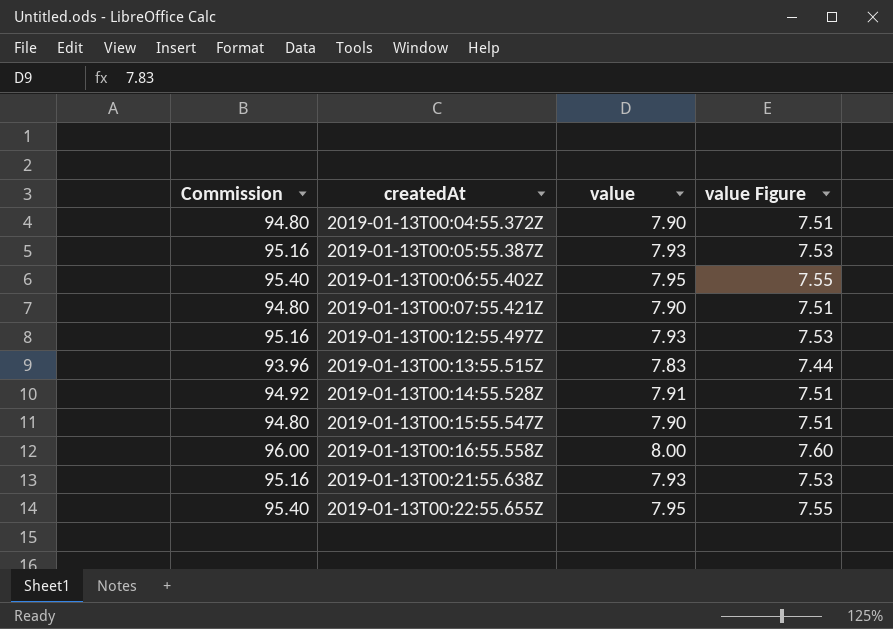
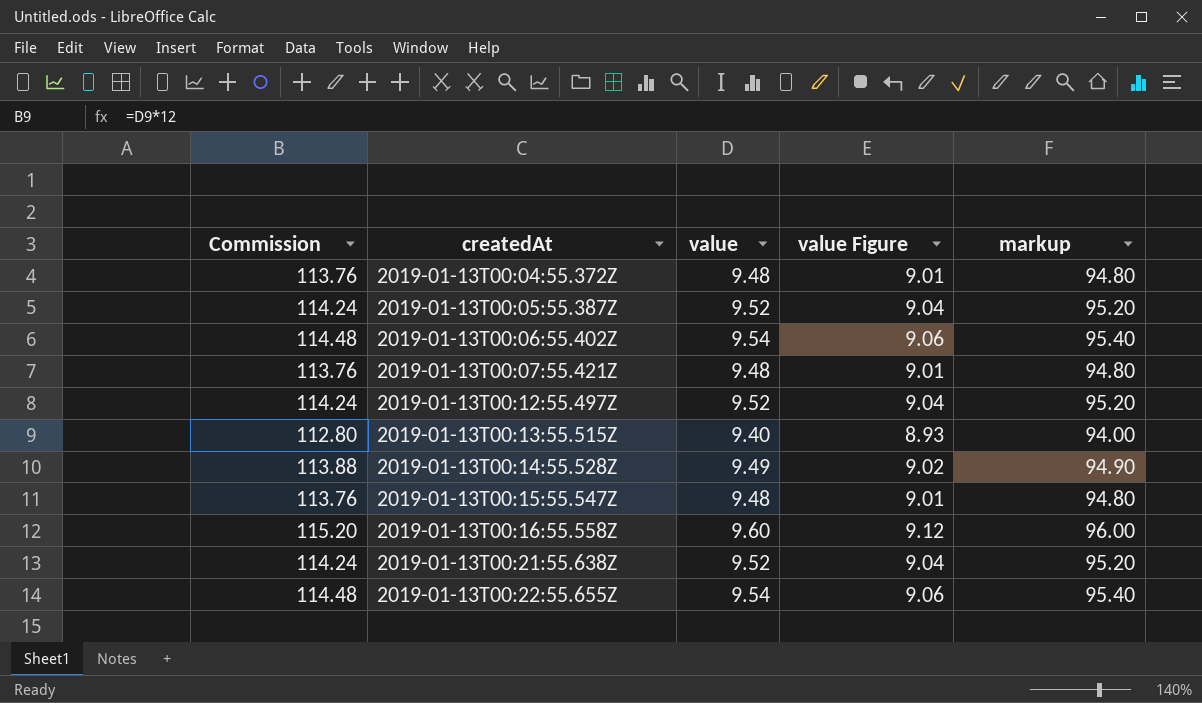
column markup | formula: none -> [value] * 10
2019-01-13T00:04:55.372Z | Commission: 94.80 -> 113.76
2019-01-13T00:04:55.372Z | value: 7.90 -> 9.48
2019-01-13T00:04:55.372Z | value Figure: 7.51 -> 9.01
2019-01-13T00:05:55.387Z | Commission: 95.16 -> 114.24
2019-01-13T00:05:55.387Z | value: 7.93 -> 9.52
2019-01-13T00:05:55.387Z | value Figure: 7.53 -> 9.04
2019-01-13T00:06:55.402Z | Commission: 95.40 -> 114.48
2019-01-13T00:06:55.402Z | value: 7.95 -> 9.54
2019-01-13T00:06:55.402Z | value Figure: 7.55 -> 9.06
2019-01-13T00:07:55.421Z | Commission: 94.80 -> 113.76
2019-01-13T00:07:55.421Z | value: 7.90 -> 9.48
2019-01-13T00:07:55.421Z | value Figure: 7.51 -> 9.01
2019-01-13T00:12:55.497Z | Commission: 95.16 -> 114.24
2019-01-13T00:12:55.497Z | value: 7.93 -> 9.52
2019-01-13T00:12:55.497Z | value Figure: 7.53 -> 9.04
2019-01-13T00:13:55.515Z | Commission: 93.96 -> 112.80
2019-01-13T00:13:55.515Z | value: 7.83 -> 9.40
2019-01-13T00:13:55.515Z | value Figure: 7.44 -> 8.93
2019-01-13T00:14:55.528Z | Commission: 94.92 -> 113.88
2019-01-13T00:14:55.528Z | value: 7.91 -> 9.49
2019-01-13T00:14:55.528Z | value Figure: 7.51 -> 9.02
2019-01-13T00:15:55.547Z | Commission: 94.80 -> 113.76
2019-01-13T00:15:55.547Z | value: 7.90 -> 9.48
2019-01-13T00:15:55.547Z | value Figure: 7.51 -> 9.01
2019-01-13T00:16:55.558Z | Commission: 96.00 -> 115.20
2019-01-13T00:16:55.558Z | value: 8.00 -> 9.60
2019-01-13T00:16:55.558Z | value Figure: 7.60 -> 9.12
2019-01-13T00:21:55.638Z | Commission: 95.16 -> 114.24
2019-01-13T00:21:55.638Z | value: 7.93 -> 9.52
2019-01-13T00:21:55.638Z | value Figure: 7.53 -> 9.04
2019-01-13T00:22:55.655Z | Commission: 95.40 -> 114.48
2019-01-13T00:22:55.655Z | value: 7.95 -> 9.54
2019-01-13T00:22:55.655Z | value Figure: 7.55 -> 9.06

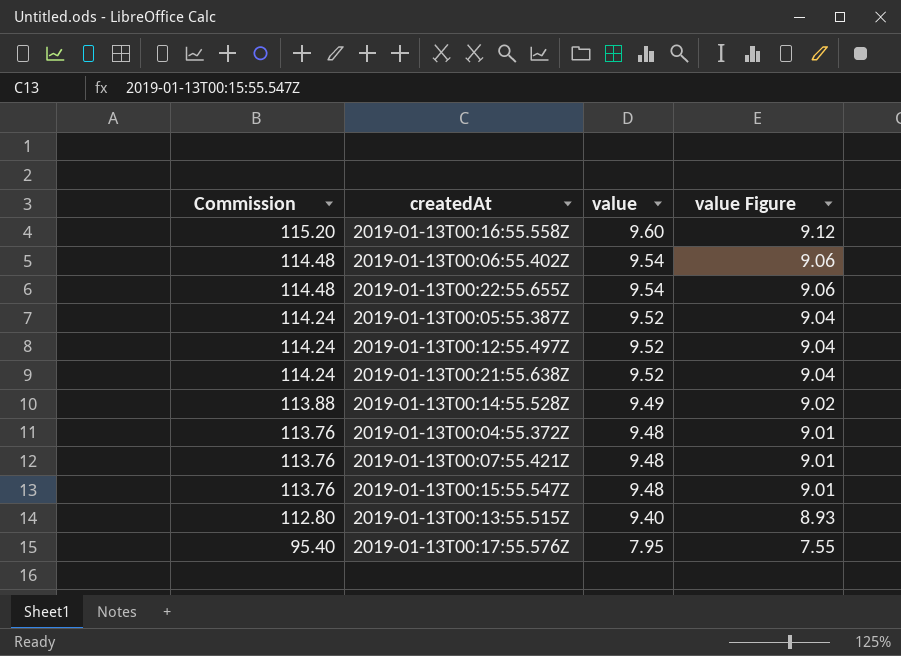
row order: createdAt ascending -> Commission descending
column markup | formula: [value] * 10 -> none
row 2019-01-13T00:17:55.576Z: none -> 95.40 | 7.95 | 7.55

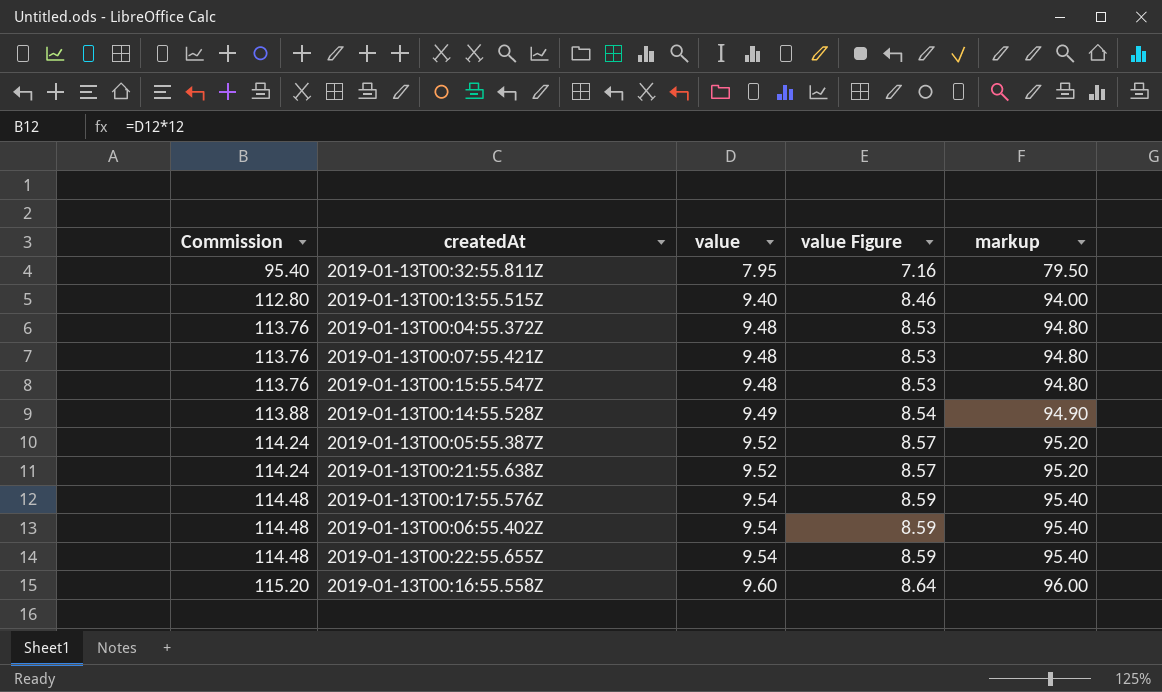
row order: Commission descending -> Commission ascending
column value Figure | formula: [value] * 0.95 -> [value] * 0.9
column markup | formula: none -> [value] * 10
row 2019-01-13T00:12:55.497Z: 114.24 | 9.52 | 9.04 -> none
row 2019-01-13T00:32:55.811Z: none -> 95.40 | 7.95 | 7.16 | 79.50
2019-01-13T00:17:55.576Z | Commission: 95.40 -> 114.48
2019-01-13T00:17:55.576Z | value: 7.95 -> 9.54

